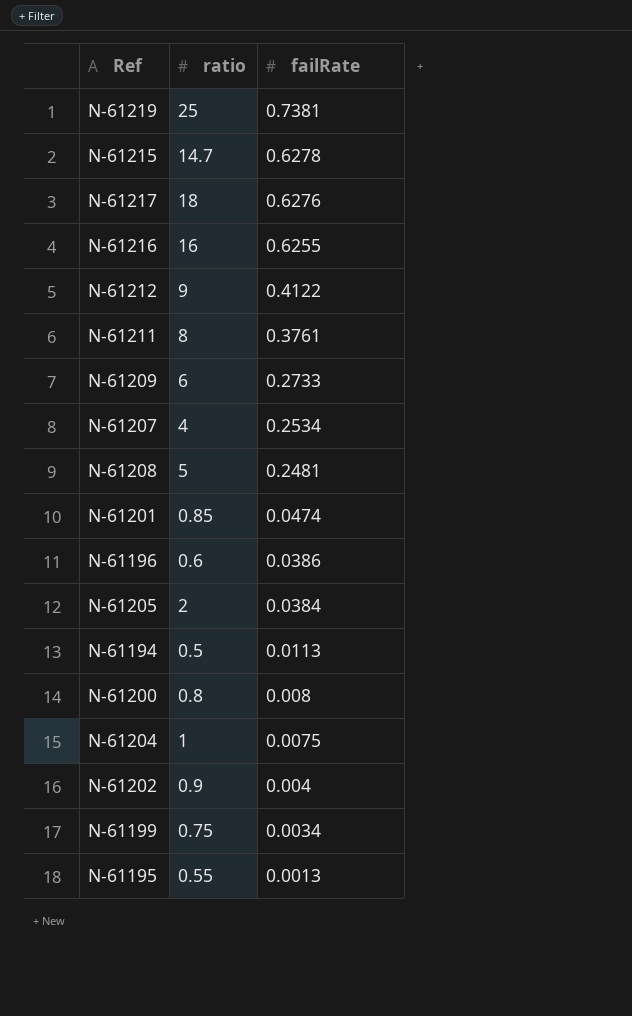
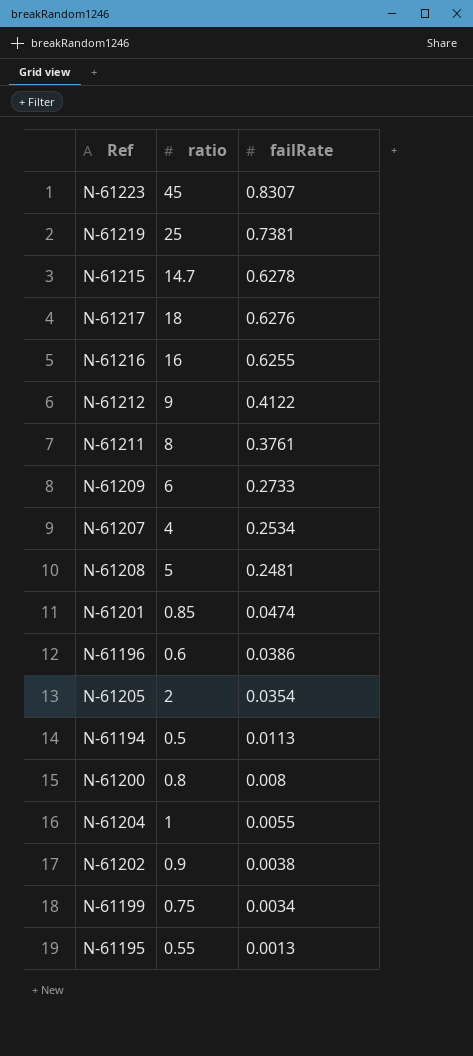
row N-61223: none -> 45 | 0.8307
N-61205 | failRate: 0.0384 -> 0.0354
N-61204 | failRate: 0.0075 -> 0.0055
N-61202 | failRate: 0.004 -> 0.0038

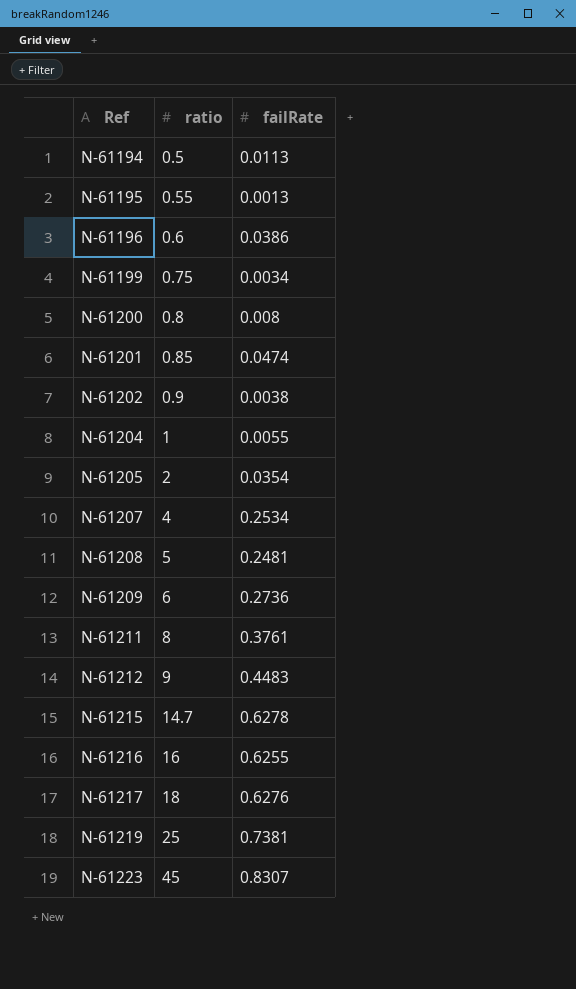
row order: failRate descending -> Ref ascending
N-61209 | failRate: 0.2733 -> 0.2736
N-61212 | failRate: 0.4122 -> 0.4483

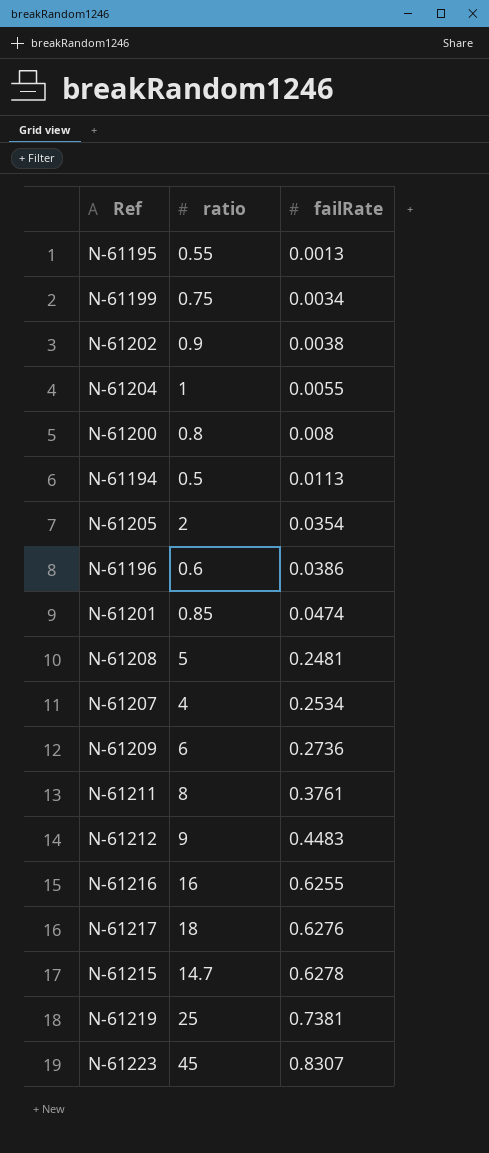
row order: Ref ascending -> failRate ascending

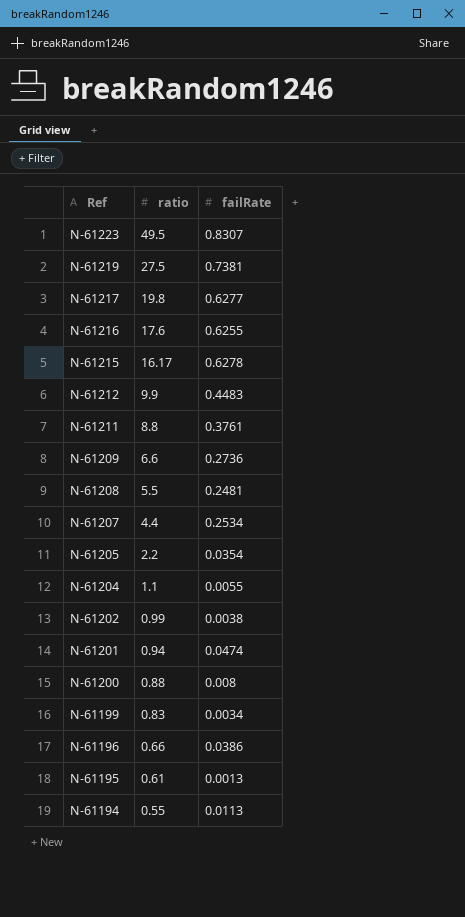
row order: failRate ascending -> Ref descending
N-61223 | ratio: 45 -> 49.5
N-61219 | ratio: 25 -> 27.5
N-61217 | ratio: 18 -> 19.8
N-61217 | failRate: 0.6276 -> 0.6277
N-61216 | ratio: 16 -> 17.6
N-61215 | ratio: 14.7 -> 16.17
N-61212 | ratio: 9 -> 9.9
N-61211 | ratio: 8 -> 8.8
N-61209 | ratio: 6 -> 6.6
N-61208 | ratio: 5 -> 5.5
N-61207 | ratio: 4 -> 4.4
N-61205 | ratio: 2 -> 2.2
N-61204 | ratio: 1 -> 1.1
N-61202 | ratio: 0.9 -> 0.99
N-61201 | ratio: 0.85 -> 0.94
N-61200 | ratio: 0.8 -> 0.88
N-61199 | ratio: 0.75 -> 0.83
N-61196 | ratio: 0.6 -> 0.66
N-61195 | ratio: 0.55 -> 0.61
N-61194 | ratio: 0.5 -> 0.55

